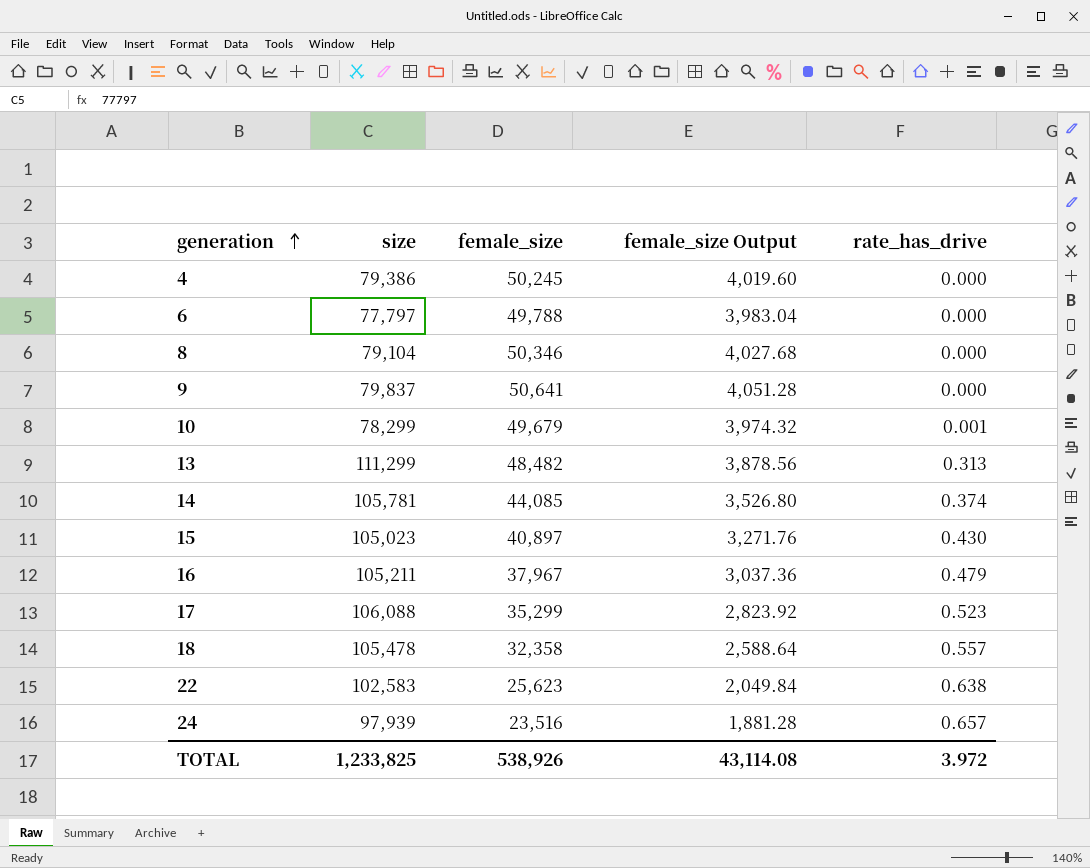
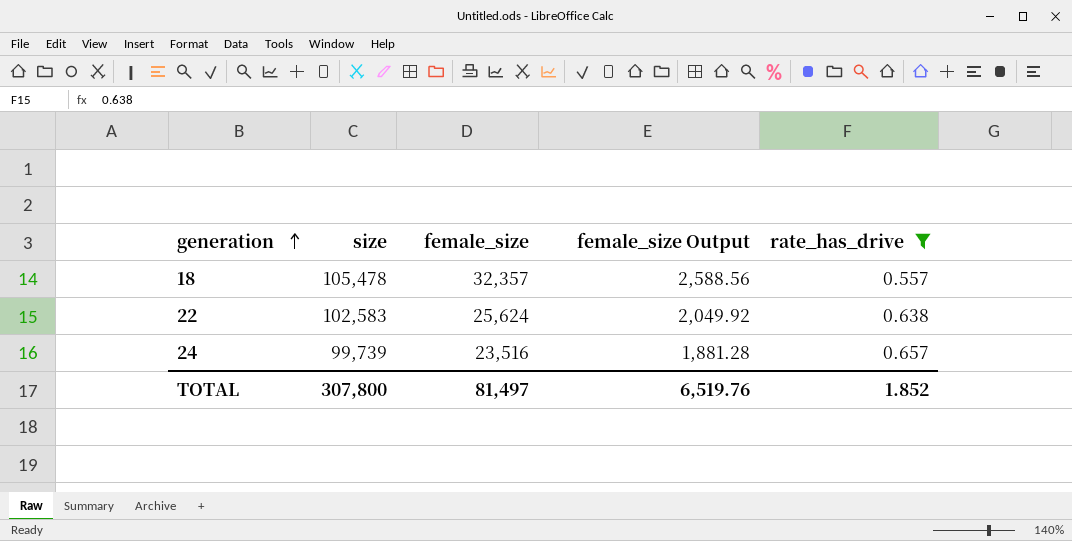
filter: none -> rate_has_drive >= 0.557
18 | female_size: 32,358 -> 32,357
18 | female_size Output: 2,588.64 -> 2,588.56
22 | female_size: 25,623 -> 25,624
22 | female_size Output: 2,049.84 -> 2,049.92
24 | size: 97,939 -> 99,739
TOTAL | size: 1,233,825 -> 307,800
TOTAL | female_size: 538,926 -> 81,497
TOTAL | female_size Output: 43,114.08 -> 6,519.76
TOTAL | rate_has_drive: 3.972 -> 1.852

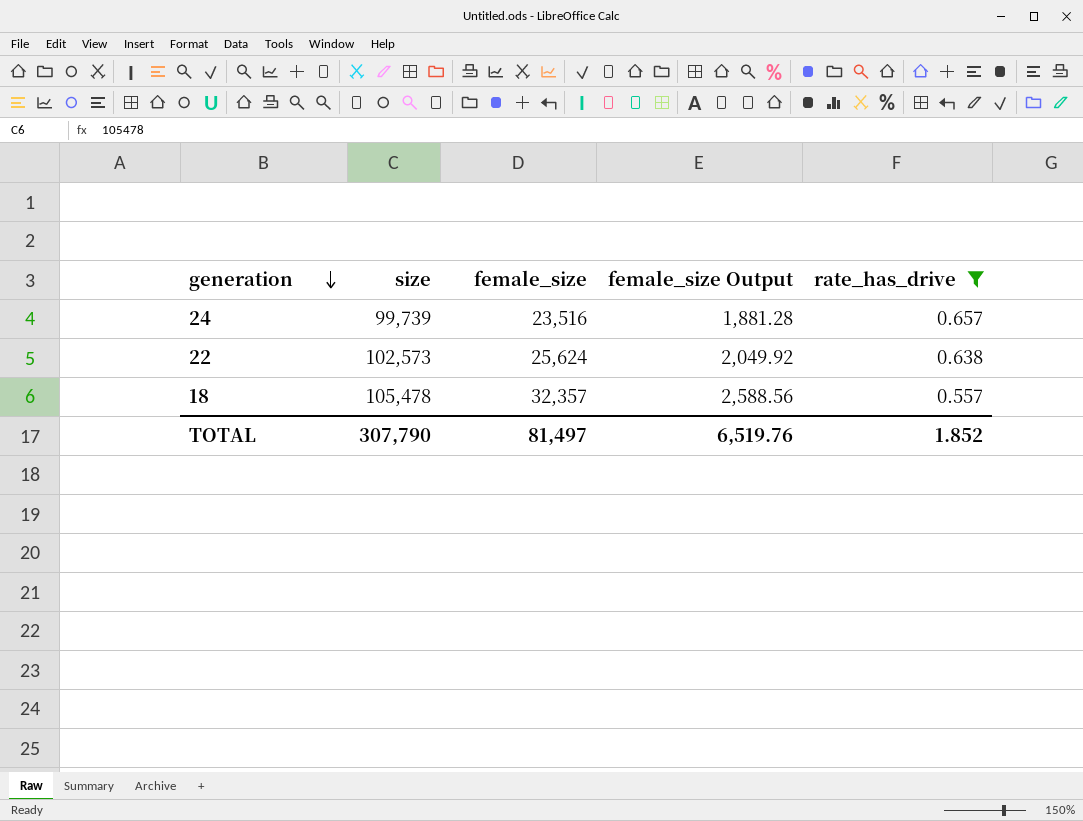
row order: generation ascending -> generation descending
22 | size: 102,583 -> 102,573
TOTAL | size: 307,800 -> 307,790

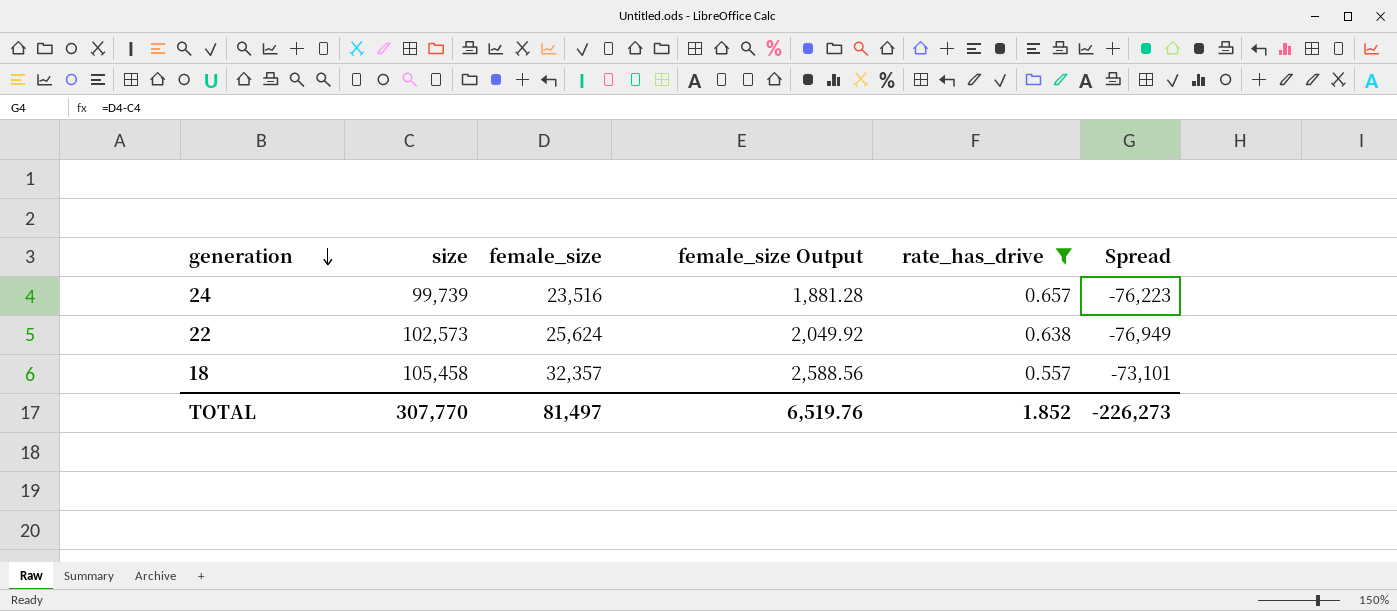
column Spread | formula: none -> [female_size] - [size]
18 | size: 105,478 -> 105,458
TOTAL | size: 307,790 -> 307,770

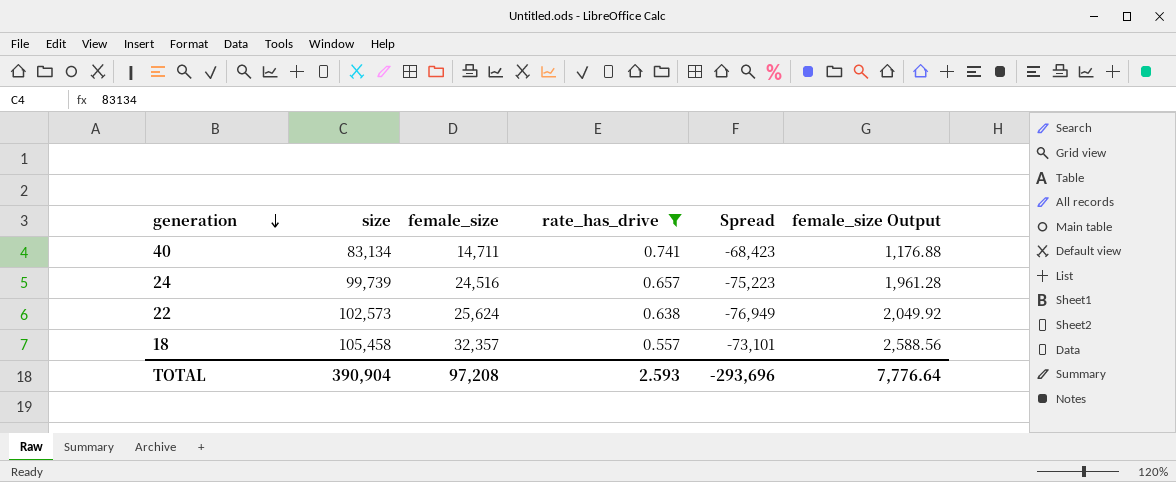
column female_size Output | position: 4 -> 6
row 40: none -> 83,134 | 14,711 | 0.741 | -68,423 | 1,176.88
24 | female_size: 23,516 -> 24,516
24 | Spread: -76,223 -> -75,223
24 | female_size Output: 1,881.28 -> 1,961.28
TOTAL | size: 307,770 -> 390,904
TOTAL | female_size: 81,497 -> 97,208
TOTAL | rate_has_drive: 1.852 -> 2.593
TOTAL | Spread: -226,273 -> -293,696
TOTAL | female_size Output: 6,519.76 -> 7,776.64

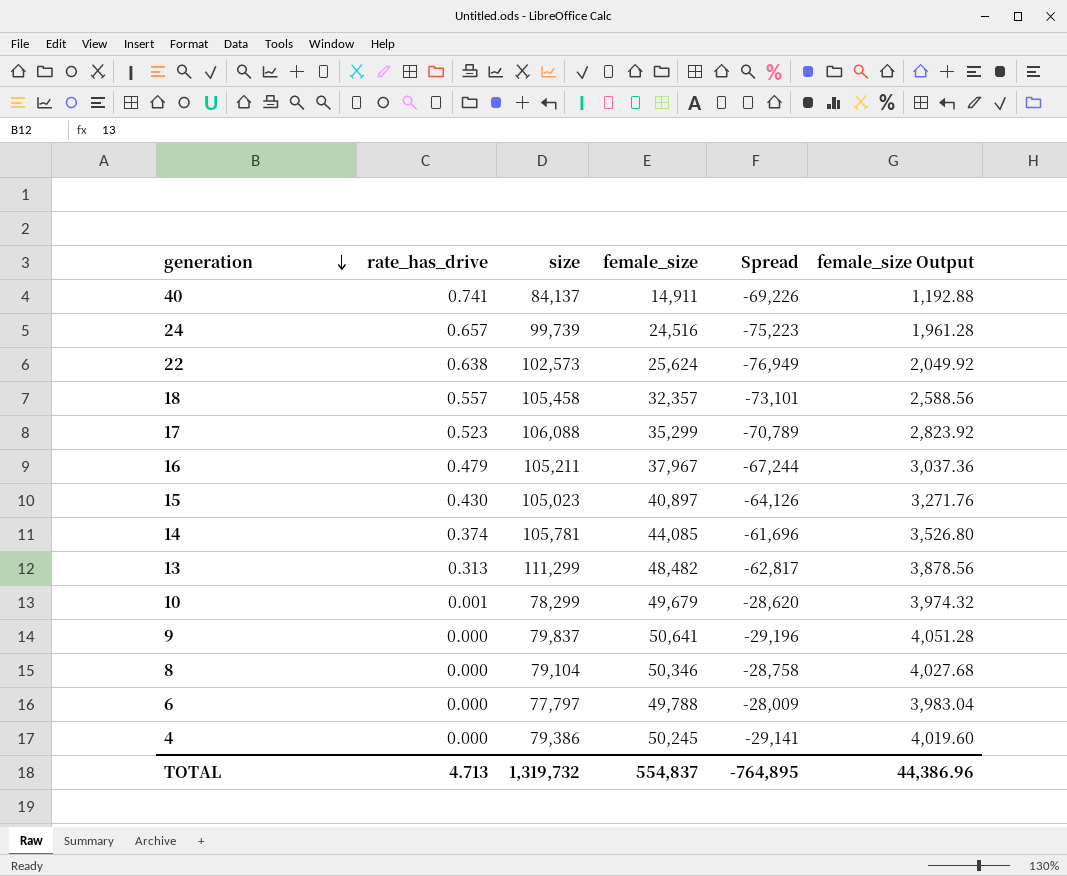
filter: rate_has_drive >= 0.557 -> none
column rate_has_drive | position: 4 -> 2
40 | size: 83,134 -> 84,137
40 | female_size: 14,711 -> 14,911
40 | Spread: -68,423 -> -69,226
40 | female_size Output: 1,176.88 -> 1,192.88
TOTAL | rate_has_drive: 2.593 -> 4.713
TOTAL | size: 390,904 -> 1,319,732
TOTAL | female_size: 97,208 -> 554,837
TOTAL | Spread: -293,696 -> -764,895
TOTAL | female_size Output: 7,776.64 -> 44,386.96

